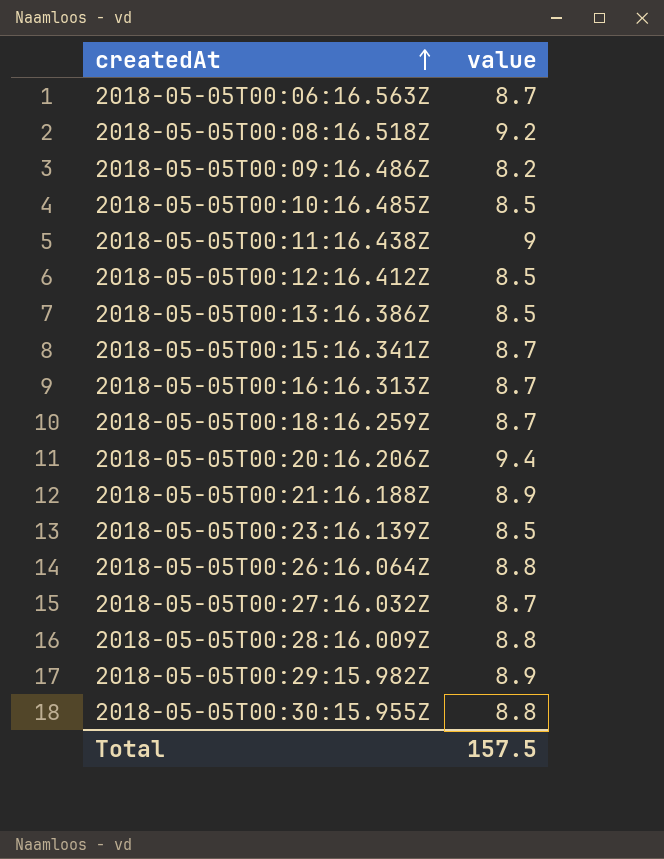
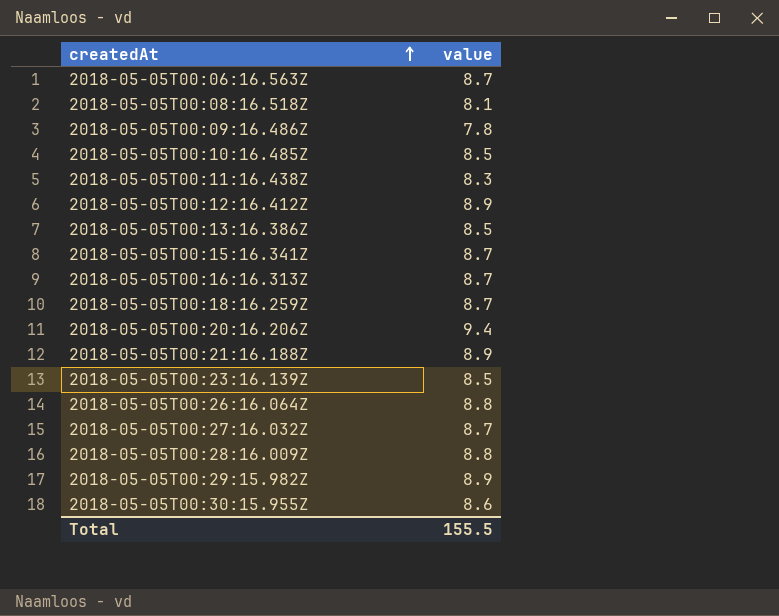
2018-05-05T00:08:16.518Z | value: 9.2 -> 8.1
2018-05-05T00:09:16.486Z | value: 8.2 -> 7.8
2018-05-05T00:11:16.438Z | value: 9 -> 8.3
2018-05-05T00:12:16.412Z | value: 8.5 -> 8.9
2018-05-05T00:30:15.955Z | value: 8.8 -> 8.6
Total | value: 157.5 -> 155.5

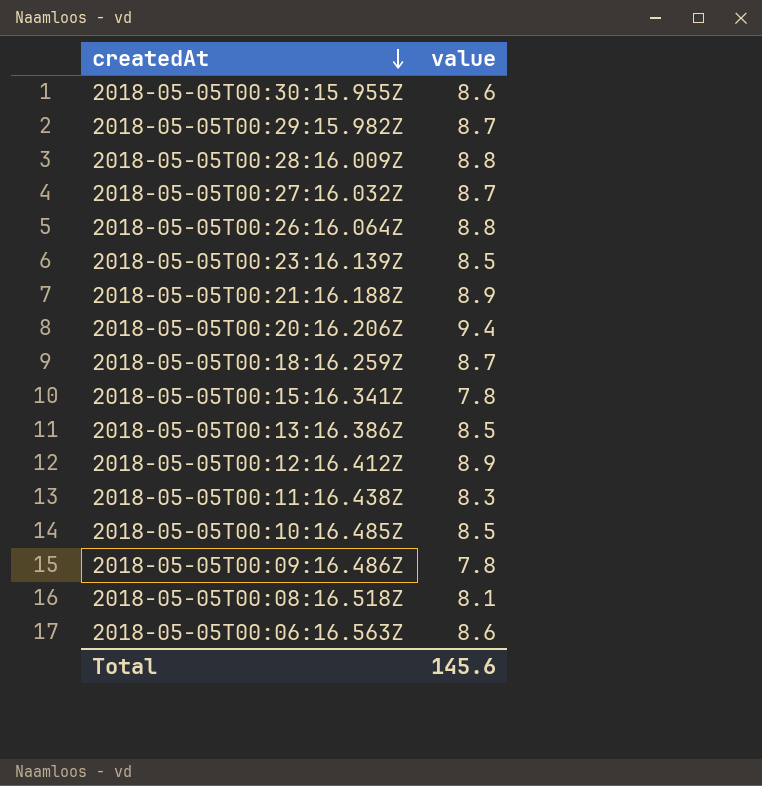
row order: createdAt ascending -> createdAt descending
row 2018-05-05T00:16:16.313Z: 8.7 -> none
2018-05-05T00:29:15.982Z | value: 8.9 -> 8.7
2018-05-05T00:15:16.341Z | value: 8.7 -> 7.8
2018-05-05T00:06:16.563Z | value: 8.7 -> 8.6
Total | value: 155.5 -> 145.6

